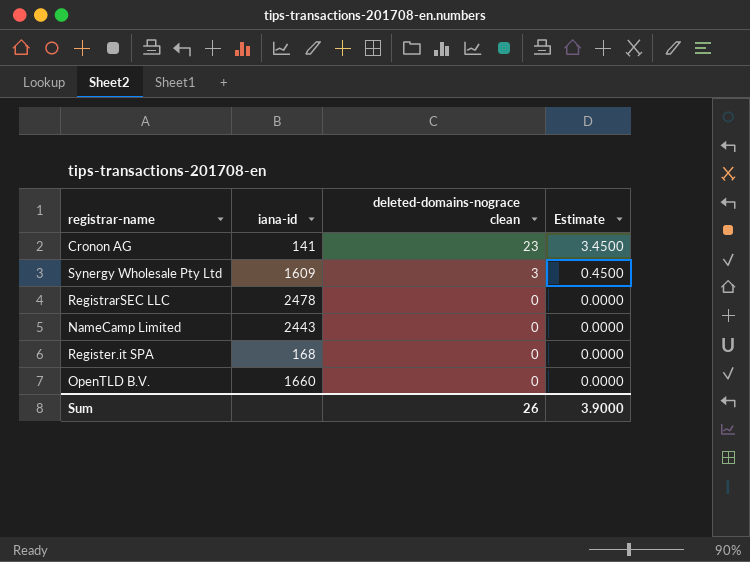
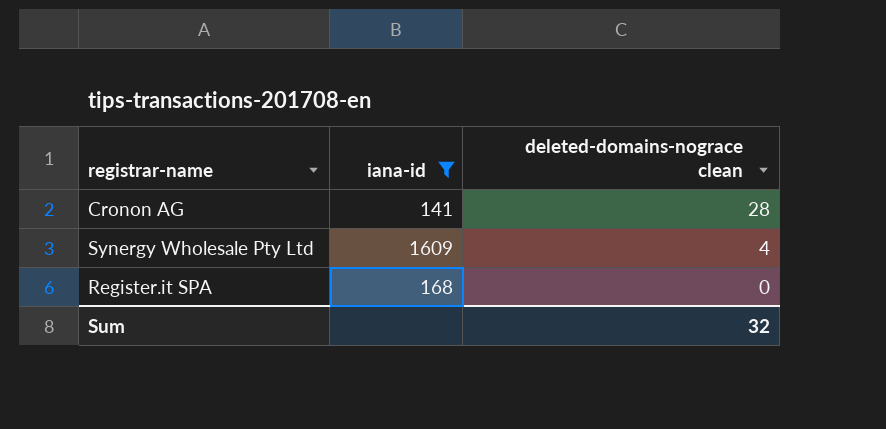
filter: none -> iana-id <= 1609
column Estimate | formula: [deleted-domains-nograce clean] * 0.15 -> none
Cronon AG | deleted-domains-nograce clean: 23 -> 28
Synergy Wholesale Pty Ltd | deleted-domains-nograce clean: 3 -> 4
Sum | deleted-domains-nograce clean: 26 -> 32

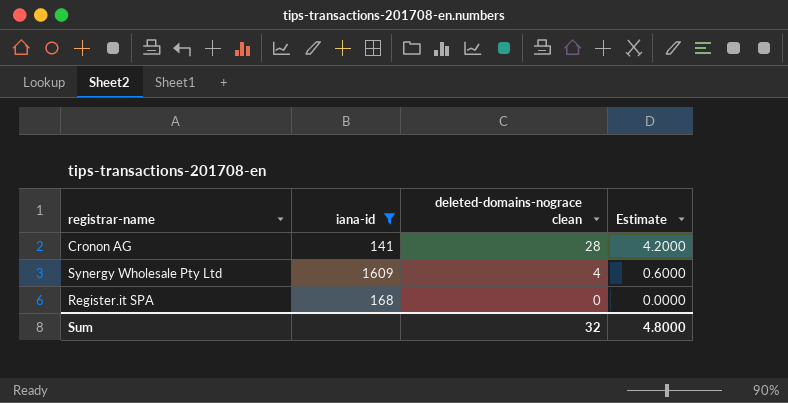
column Estimate | formula: none -> [deleted-domains-nograce clean] * 0.15

